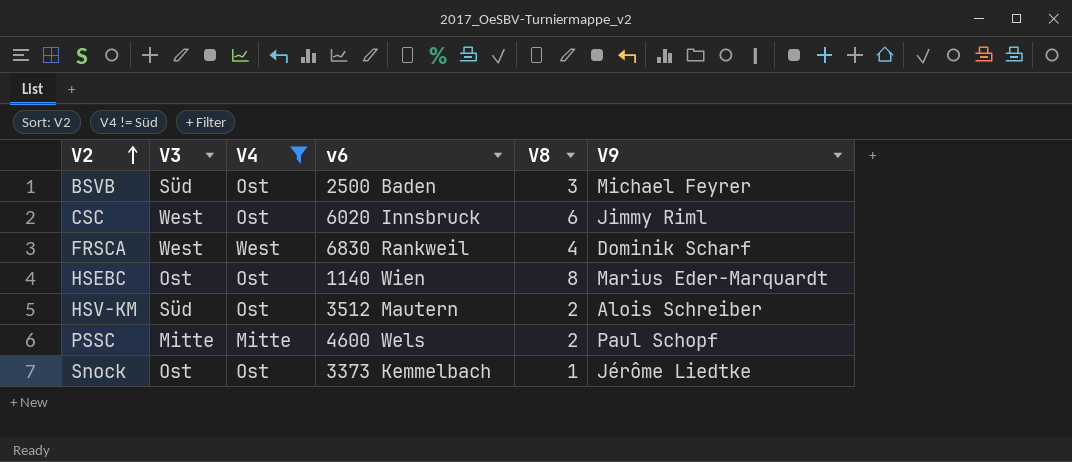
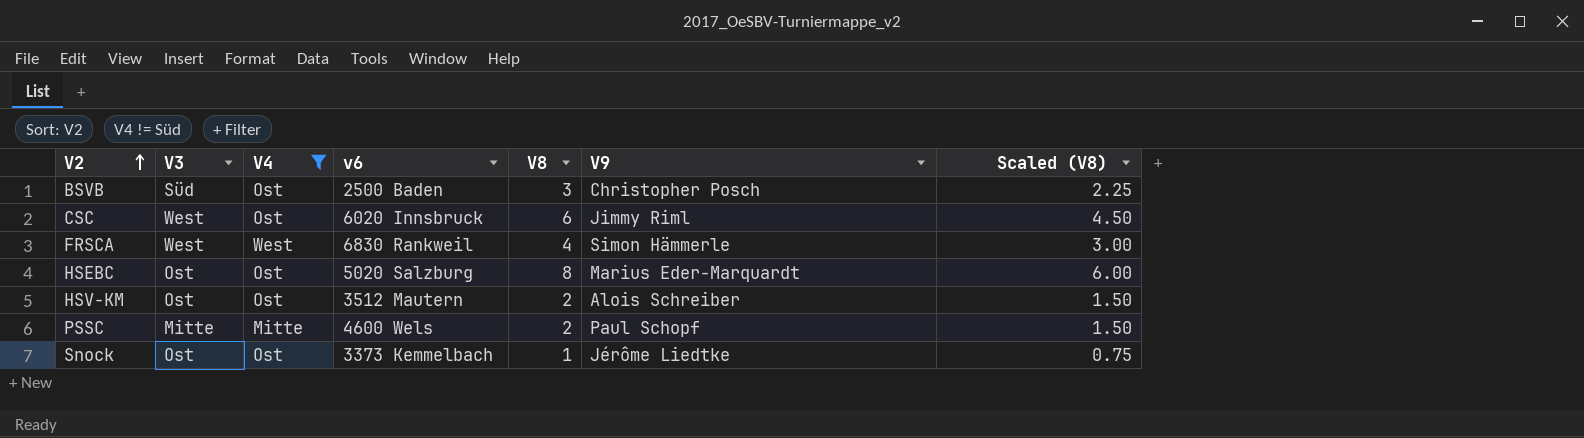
column Scaled (V8) | formula: none -> [V8] * 0.75
BSVB | V9: Michael Feyrer -> Christopher Posch
FRSCA | V9: Dominik Scharf -> Simon Hämmerle
HSEBC | v6: 1140 Wien -> 5020 Salzburg
HSV-KM | V3: Süd -> Ost

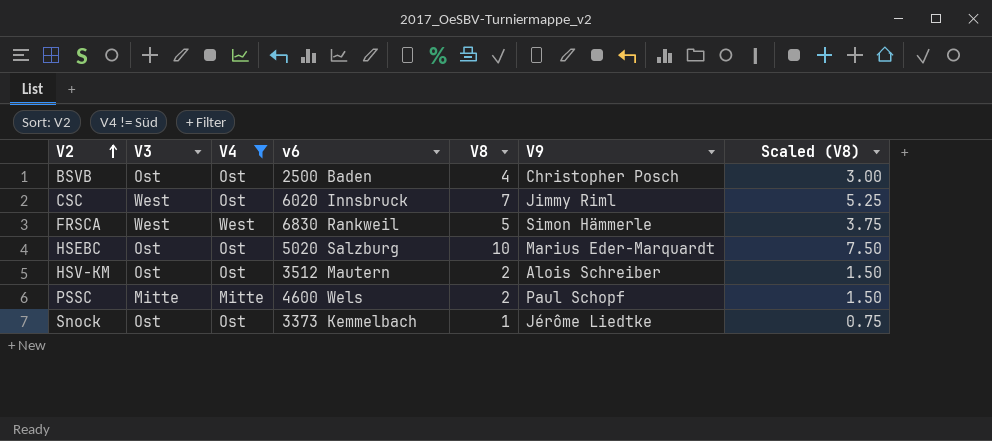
BSVB | V3: Süd -> Ost
BSVB | V8: 3 -> 4
BSVB | Scaled (V8): 2.25 -> 3.00
CSC | V8: 6 -> 7
CSC | Scaled (V8): 4.50 -> 5.25
FRSCA | V8: 4 -> 5
FRSCA | Scaled (V8): 3.00 -> 3.75
HSEBC | V8: 8 -> 10
HSEBC | Scaled (V8): 6.00 -> 7.50

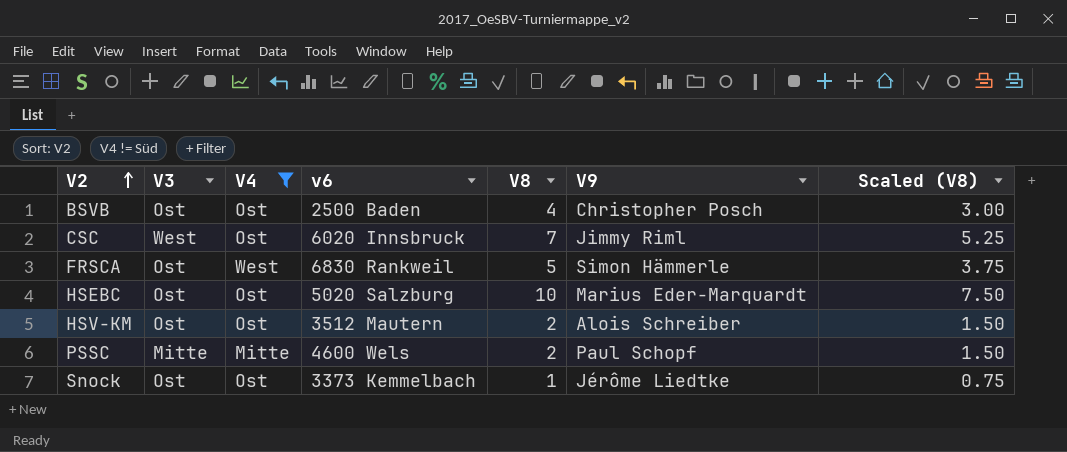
FRSCA | V3: West -> Ost

